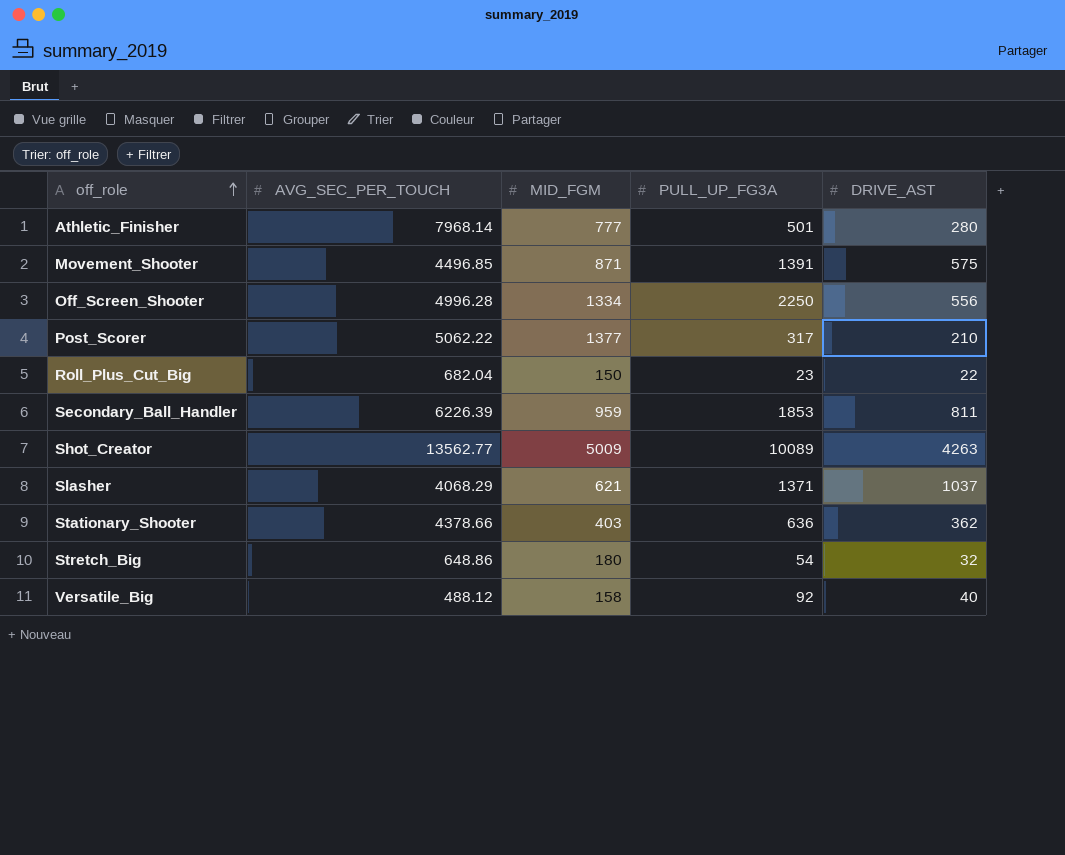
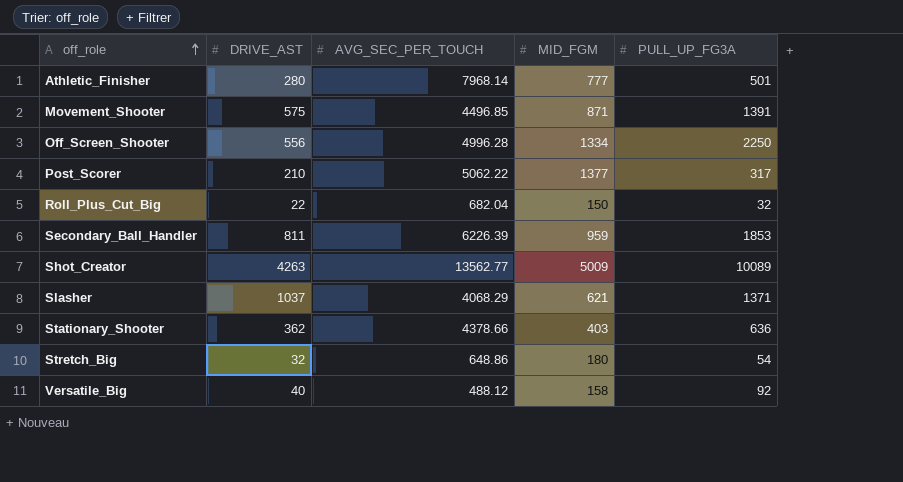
column DRIVE_AST | position: 5 -> 2
Roll_Plus_Cut_Big | PULL_UP_FG3A: 23 -> 32

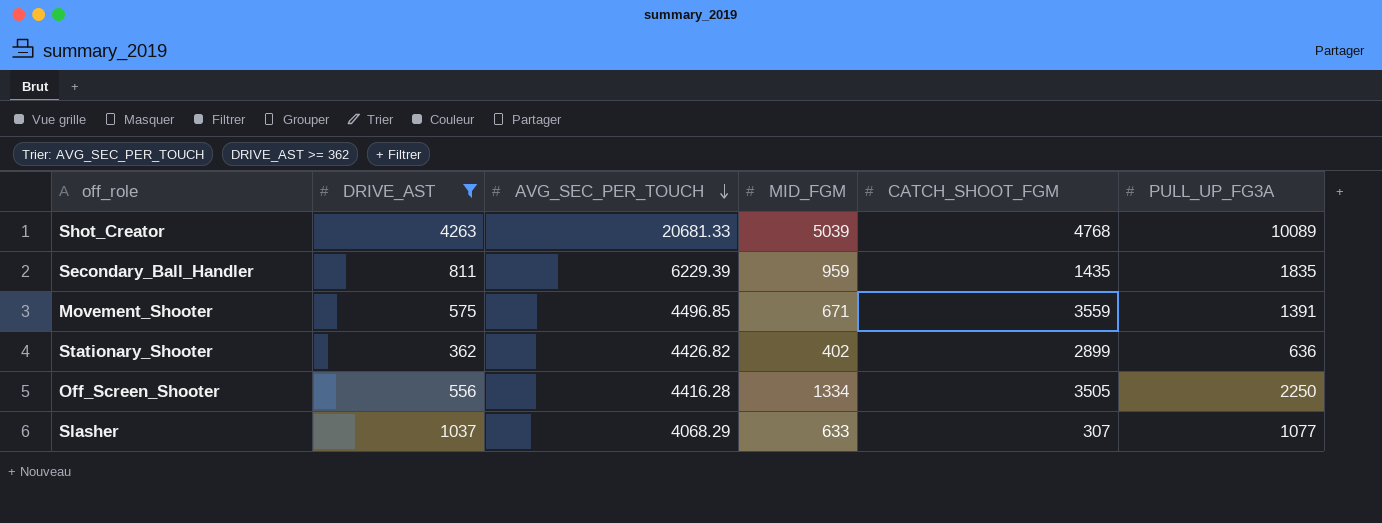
filter: none -> DRIVE_AST >= 362
row order: off_role ascending -> AVG_SEC_PER_TOUCH descending
column CATCH_SHOOT_FGM | position: none -> 5
Shot_Creator | AVG_SEC_PER_TOUCH: 13562.77 -> 20681.33
Shot_Creator | MID_FGM: 5009 -> 5039
Secondary_Ball_Handler | AVG_SEC_PER_TOUCH: 6226.39 -> 6229.39
Secondary_Ball_Handler | PULL_UP_FG3A: 1853 -> 1835
Movement_Shooter | MID_FGM: 871 -> 671
Stationary_Shooter | AVG_SEC_PER_TOUCH: 4378.66 -> 4426.82
Stationary_Shooter | MID_FGM: 403 -> 402
Off_Screen_Shooter | AVG_SEC_PER_TOUCH: 4996.28 -> 4416.28
Slasher | MID_FGM: 621 -> 633
Slasher | PULL_UP_FG3A: 1371 -> 1077

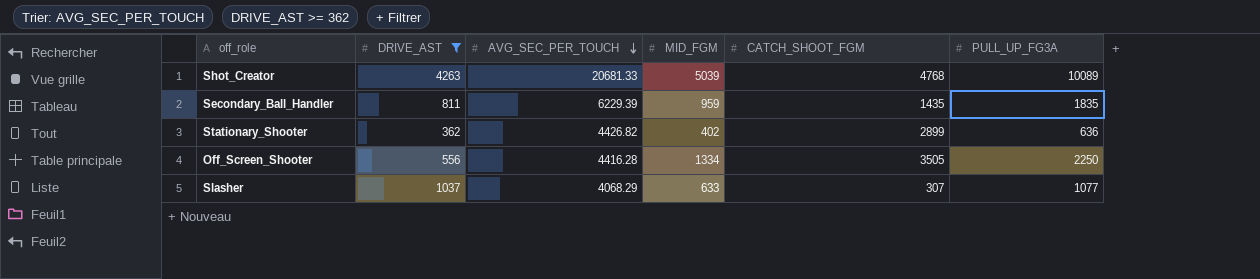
row Movement_Shooter: 575 | 4496.85 | 671 | 3559 | 1391 -> none

